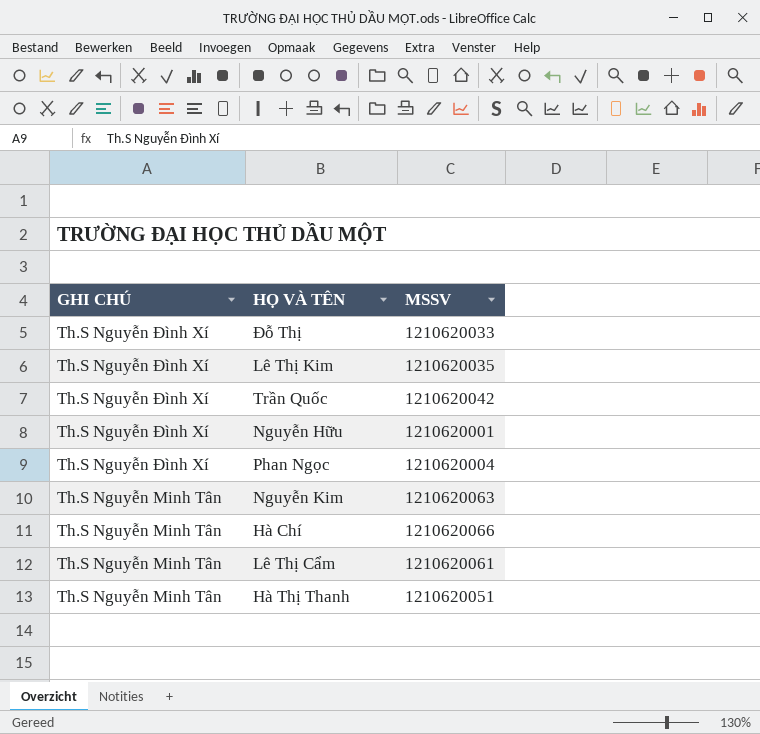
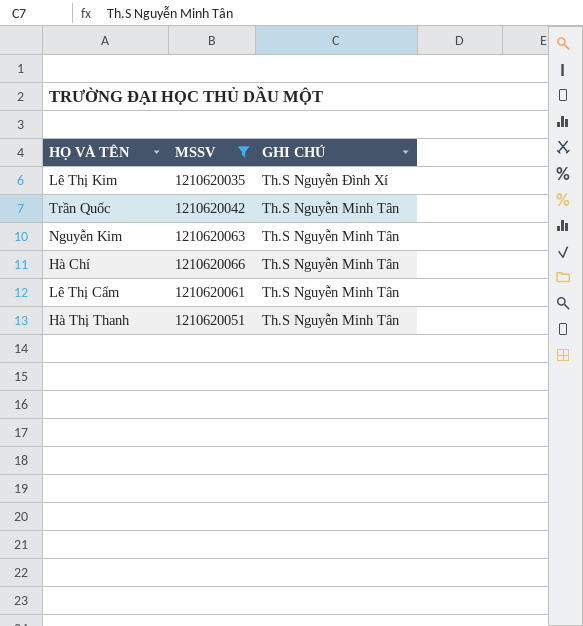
filter: none -> MSSV >= 1210620035
column GHI CHÚ | position: 1 -> 3
Trần Quốc | GHI CHÚ: Th.S Nguyễn Đình Xí -> Th.S Nguyễn Minh Tân

